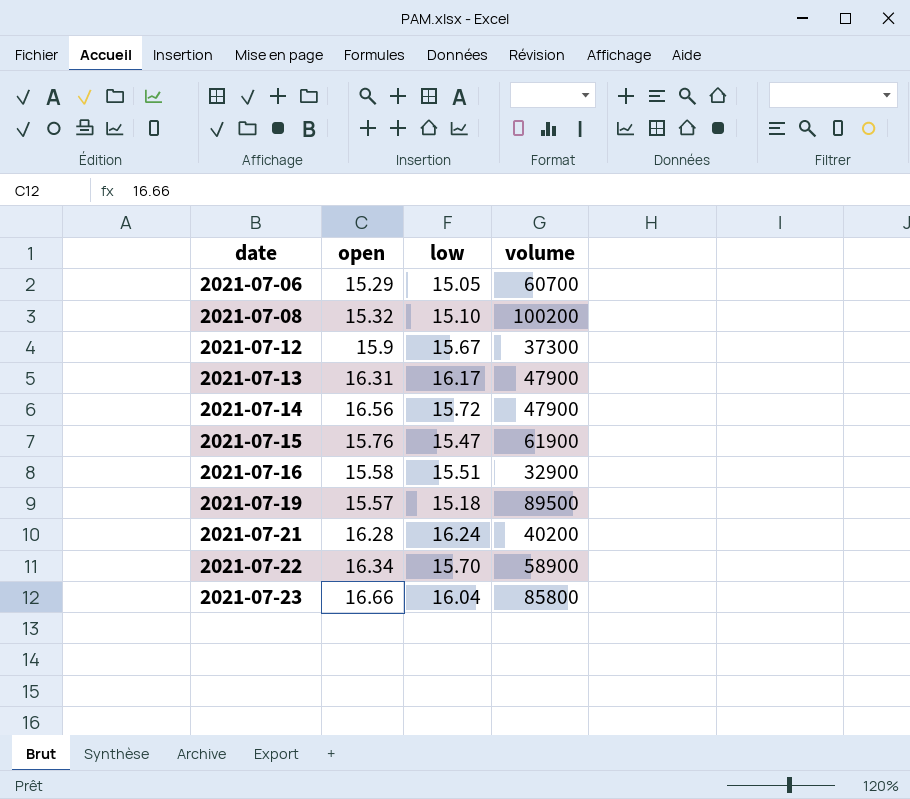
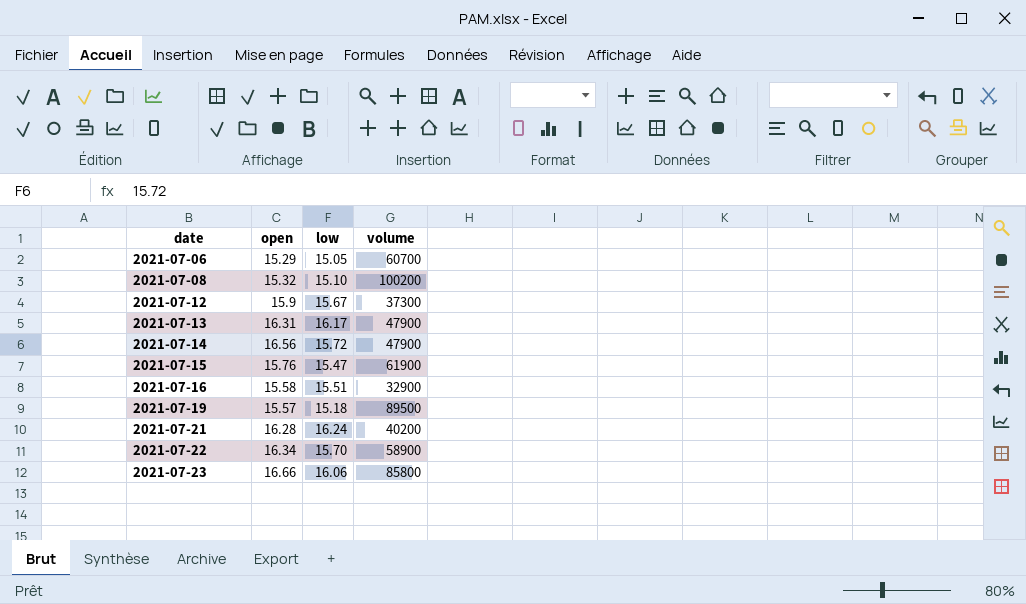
2021-07-23 | low: 16.04 -> 16.06

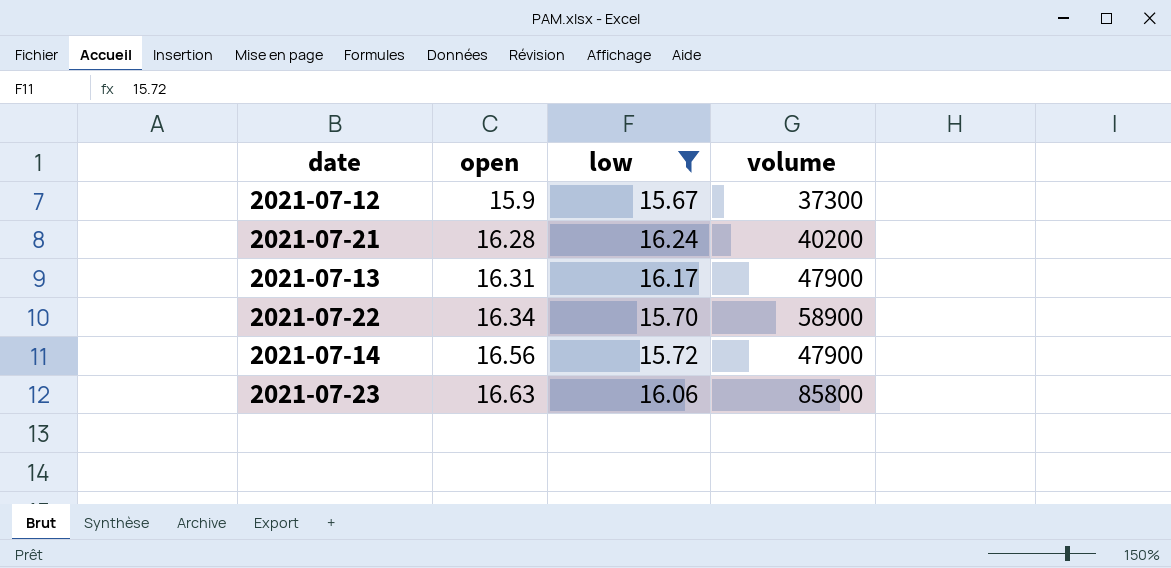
filter: none -> low >= 15.67
row order: date ascending -> open ascending
2021-07-23 | open: 16.66 -> 16.63

